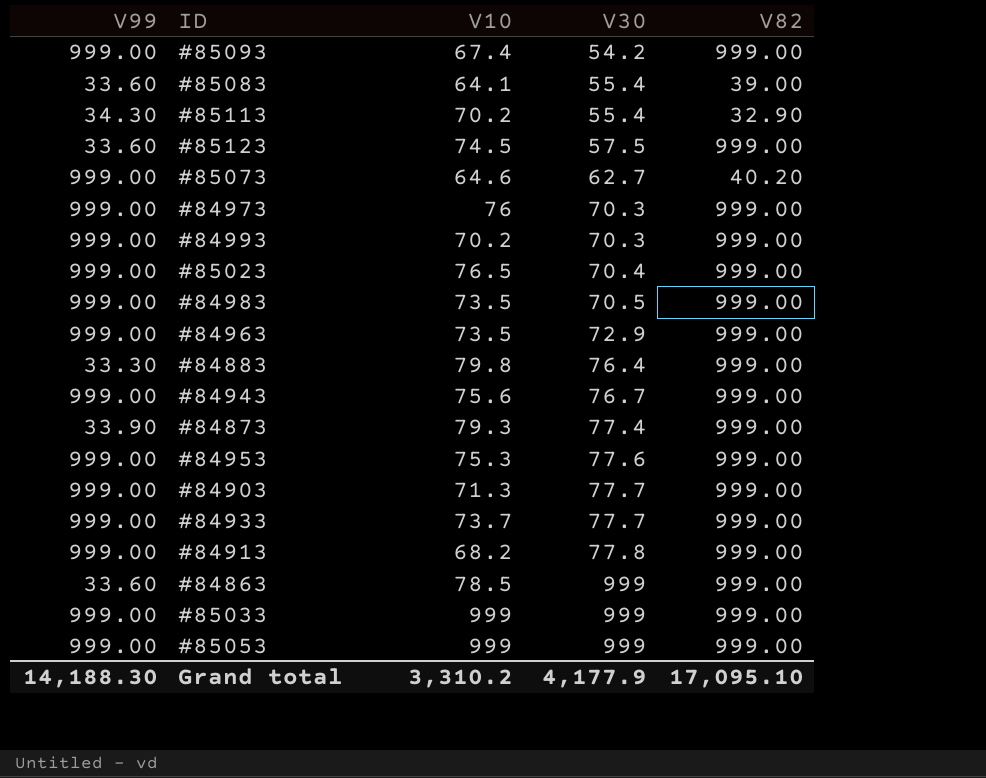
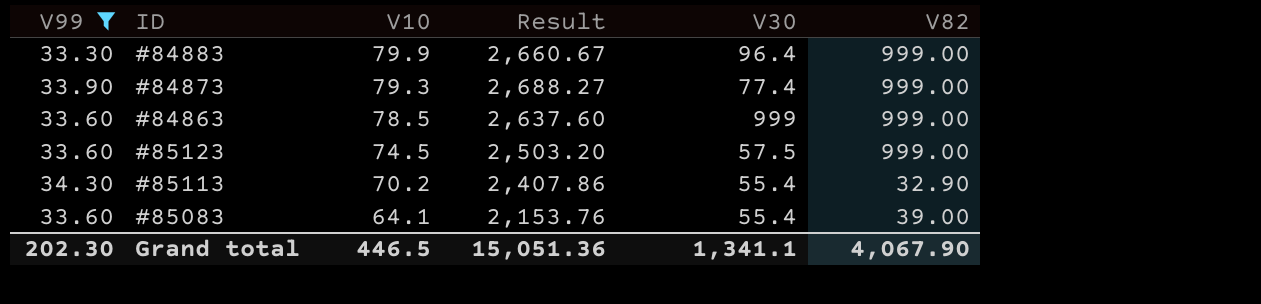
filter: none -> V99 != 999.00
row order: V30 ascending -> V10 descending
column Result | formula: none -> [V99] * [V10]
#84883 | V10: 79.8 -> 79.9
#84883 | V30: 76.4 -> 96.4
Grand total | V99: 14,188.30 -> 202.30
Grand total | V10: 3,310.2 -> 446.5
Grand total | V30: 4,177.9 -> 1,341.1
Grand total | V82: 17,095.10 -> 4,067.90

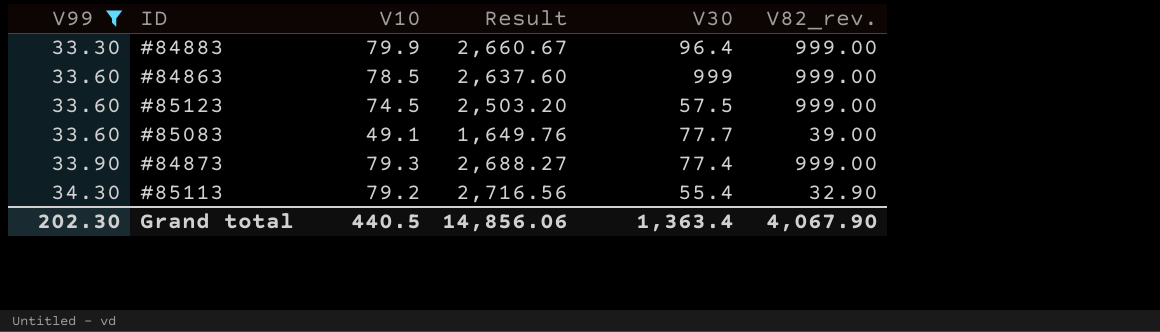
row order: V10 descending -> V99 ascending
column name: V82 -> V82_rev.
#85083 | V10: 64.1 -> 49.1
#85083 | Result: 2,153.76 -> 1,649.76
#85083 | V30: 55.4 -> 77.7
#85113 | V10: 70.2 -> 79.2
#85113 | Result: 2,407.86 -> 2,716.56
Grand total | V10: 446.5 -> 440.5
Grand total | Result: 15,051.36 -> 14,856.06
Grand total | V30: 1,341.1 -> 1,363.4

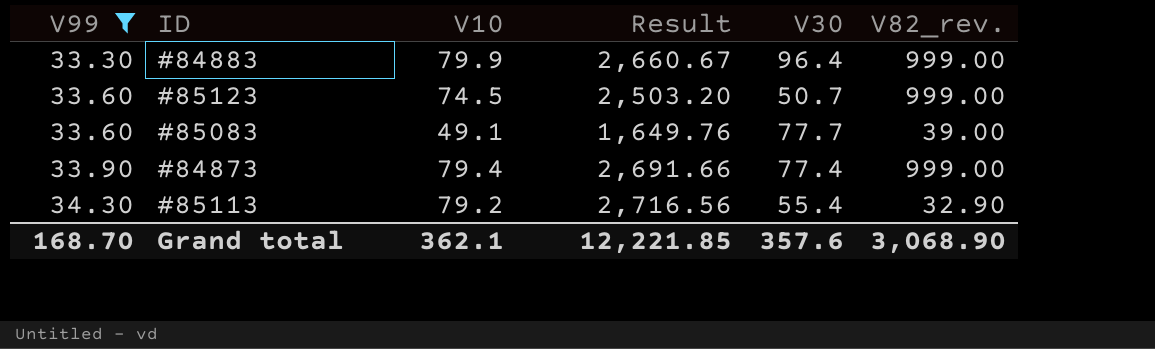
row #84863: 33.60 | 78.5 | 2,637.60 | 999 | 999.00 -> none
#85123 | V30: 57.5 -> 50.7
#84873 | V10: 79.3 -> 79.4
#84873 | Result: 2,688.27 -> 2,691.66
Grand total | V99: 202.30 -> 168.70
Grand total | V10: 440.5 -> 362.1
Grand total | Result: 14,856.06 -> 12,221.85
Grand total | V30: 1,363.4 -> 357.6
Grand total | V82_rev.: 4,067.90 -> 3,068.90

